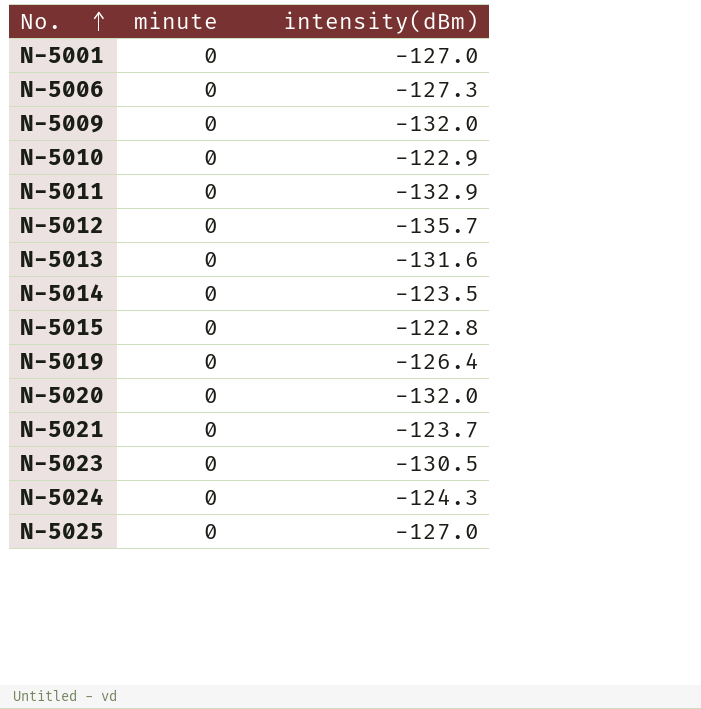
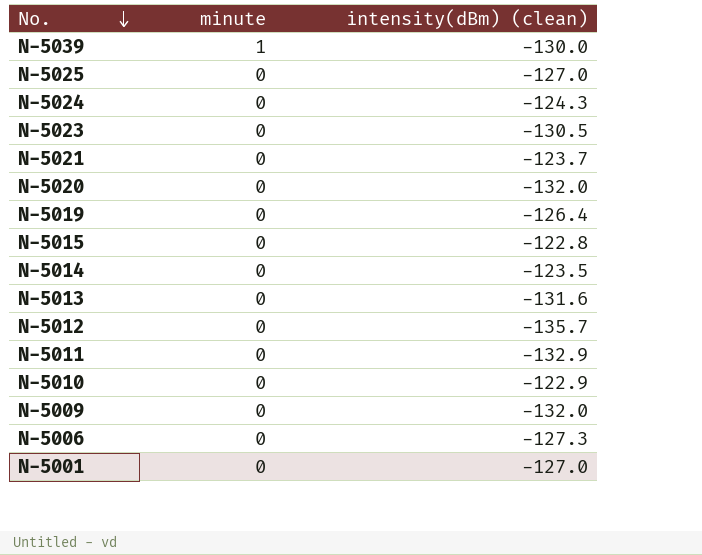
row order: No. ascending -> No. descending
column name: intensity(dBm) -> intensity(dBm) (clean)
row N-5039: none -> 1 | -130.0

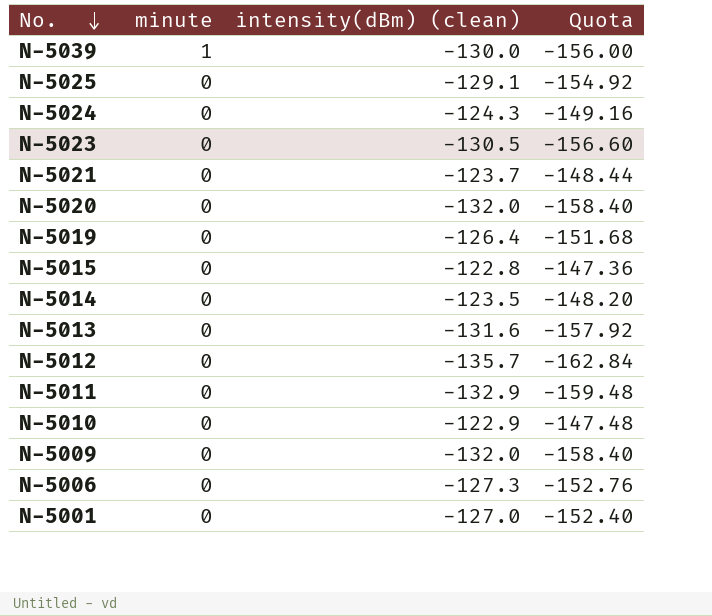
column Quota | formula: none -> [intensity(dBm) (clean)] * 1.2
N-5025 | intensity(dBm) (clean): -127.0 -> -129.1

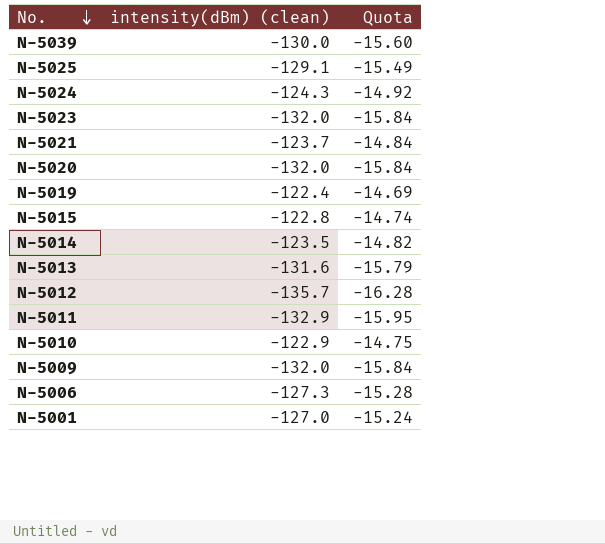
column minute | position: 2 -> none
column Quota | formula: [intensity(dBm) (clean)] * 1.2 -> [intensity(dBm) (clean)] * 0.12
N-5023 | intensity(dBm) (clean): -130.5 -> -132.0
N-5019 | intensity(dBm) (clean): -126.4 -> -122.4

